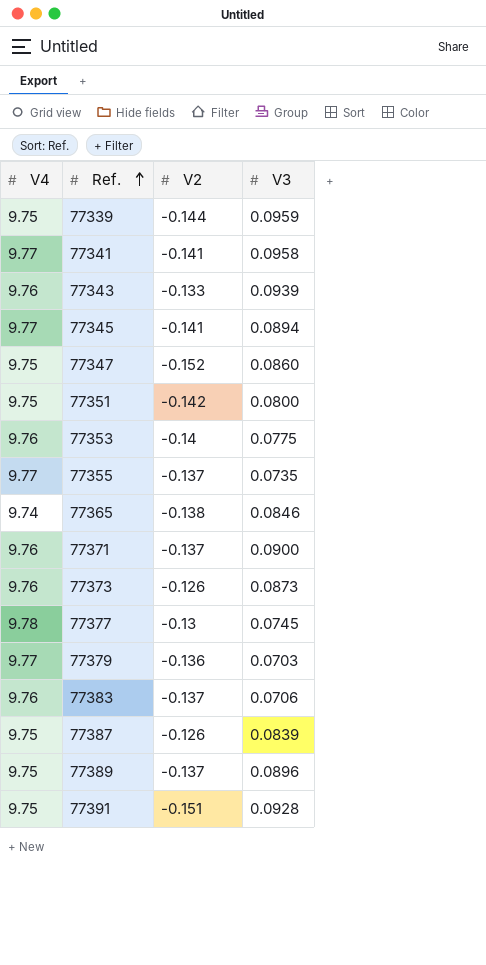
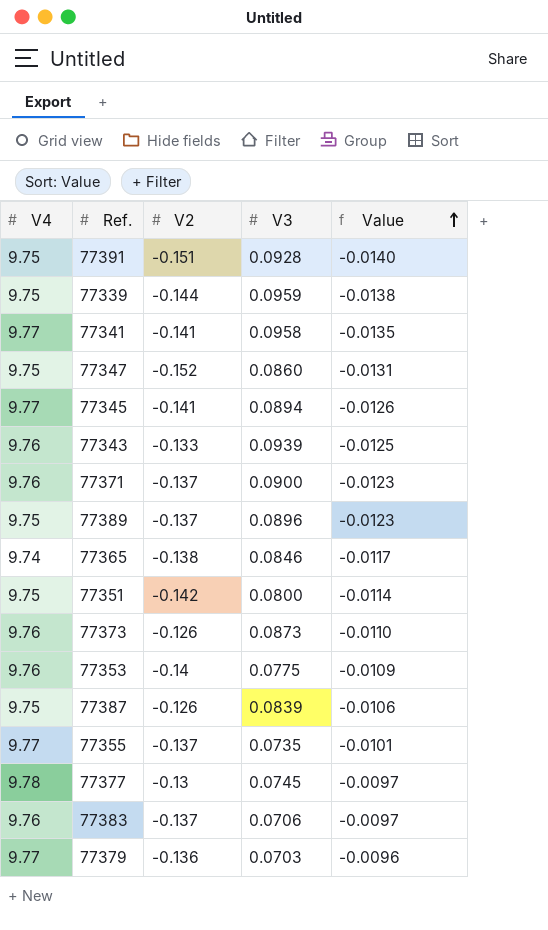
row order: Ref. ascending -> Value ascending
column Value | formula: none -> [V2] * [V3]

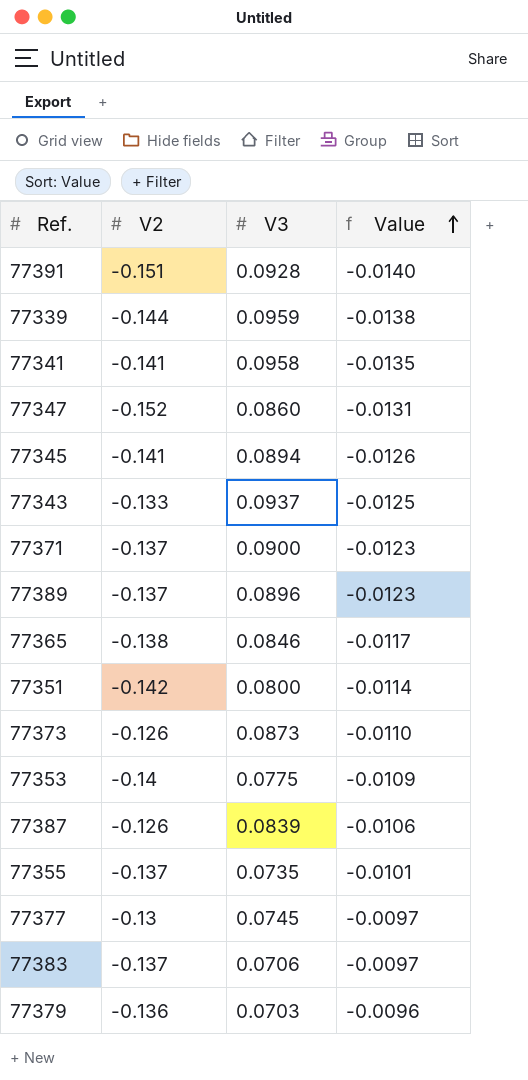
column V4 | position: 1 -> none
77343 | V3: 0.0939 -> 0.0937

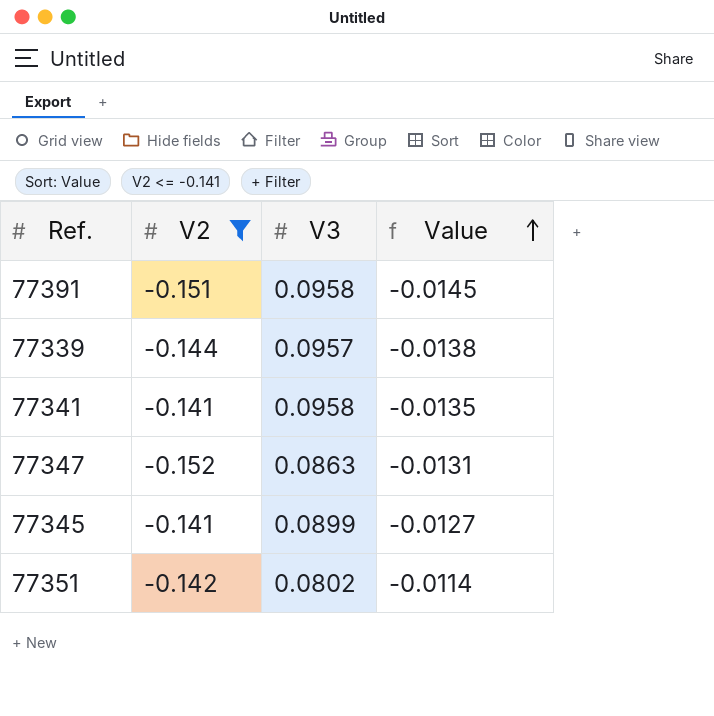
filter: none -> V2 <= -0.141
77391 | V3: 0.0928 -> 0.0958
77391 | Value: -0.0140 -> -0.0145
77339 | V3: 0.0959 -> 0.0957
77347 | V3: 0.0860 -> 0.0863
77345 | V3: 0.0894 -> 0.0899
77345 | Value: -0.0126 -> -0.0127
77351 | V3: 0.0800 -> 0.0802

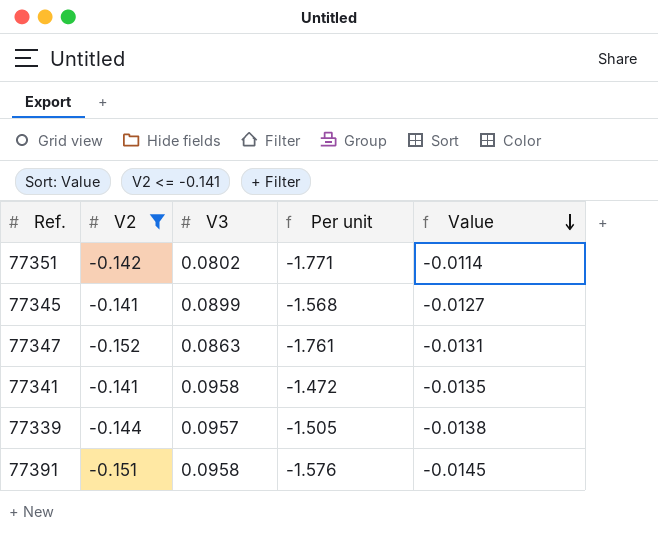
row order: Value ascending -> Value descending
column Per unit | formula: none -> [V2] / [V3]

